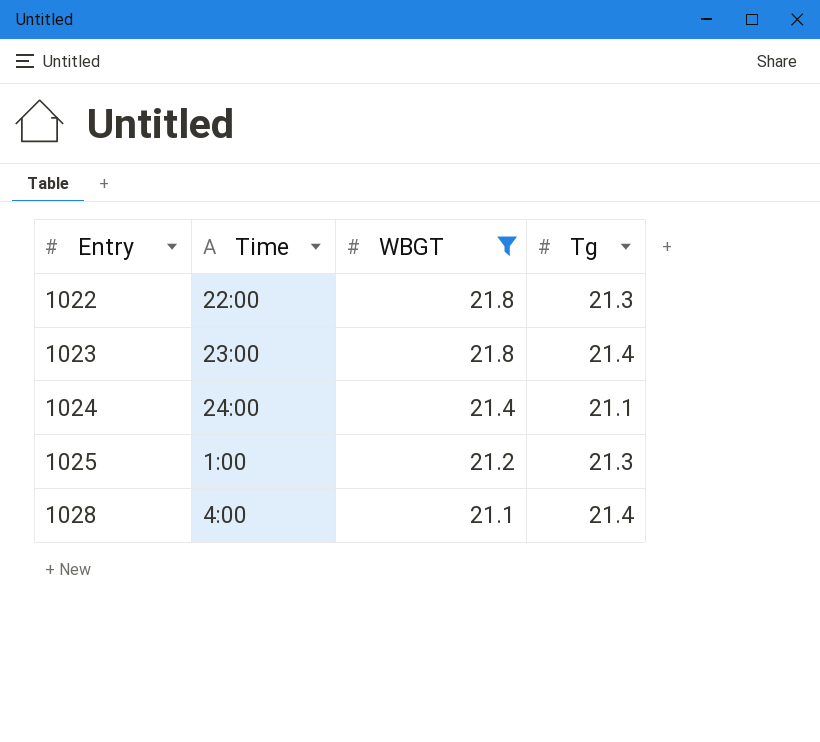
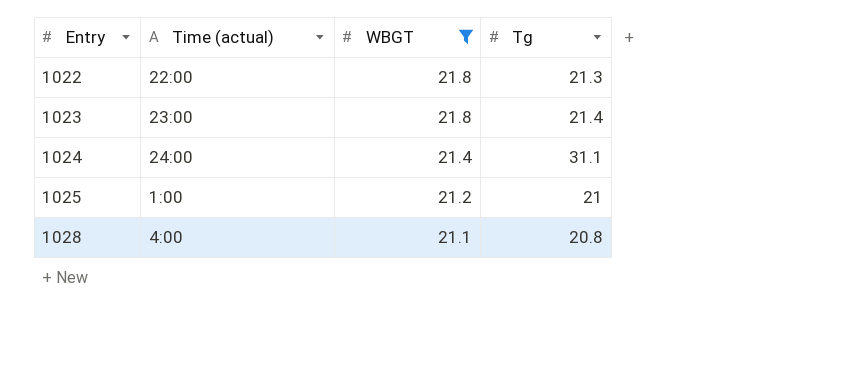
column name: Time -> Time (actual)
1024 | Tg: 21.1 -> 31.1
1025 | Tg: 21.3 -> 21
1028 | Tg: 21.4 -> 20.8

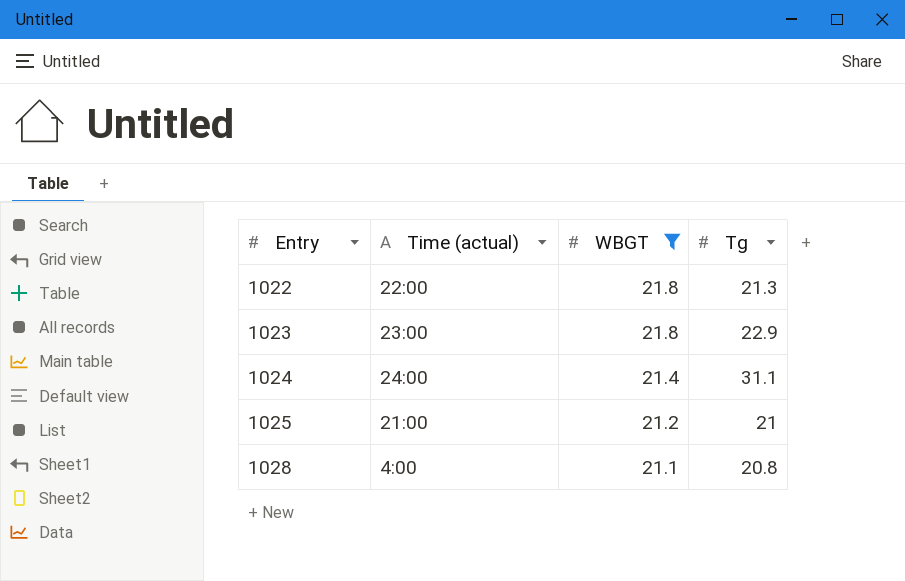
1023 | Tg: 21.4 -> 22.9
1025 | Time (actual): 1:00 -> 21:00

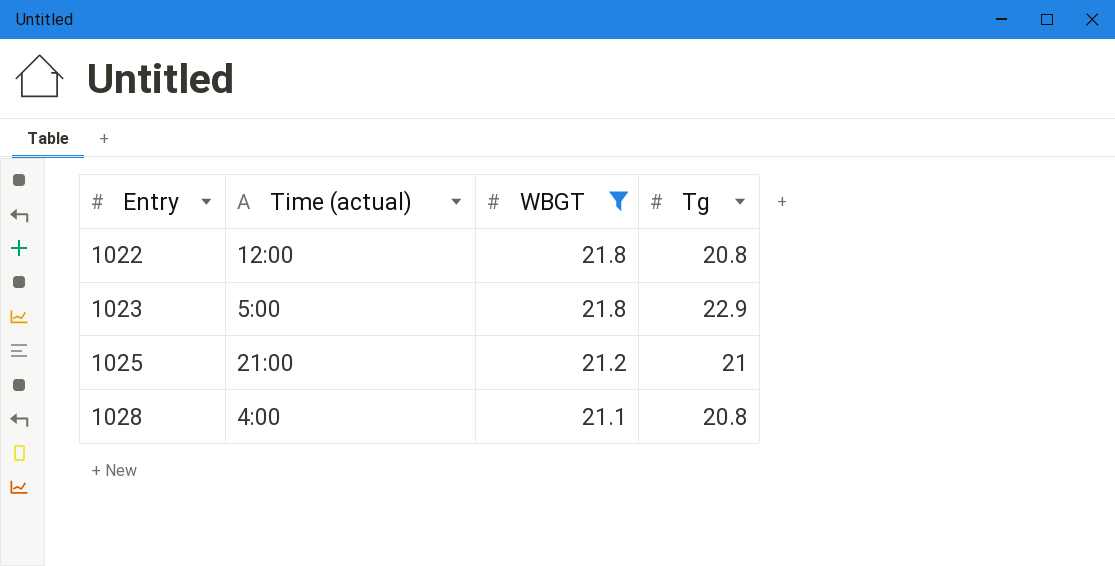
row 1024: 24:00 | 21.4 | 31.1 -> none
1022 | Time (actual): 22:00 -> 12:00
1022 | Tg: 21.3 -> 20.8
1023 | Time (actual): 23:00 -> 5:00

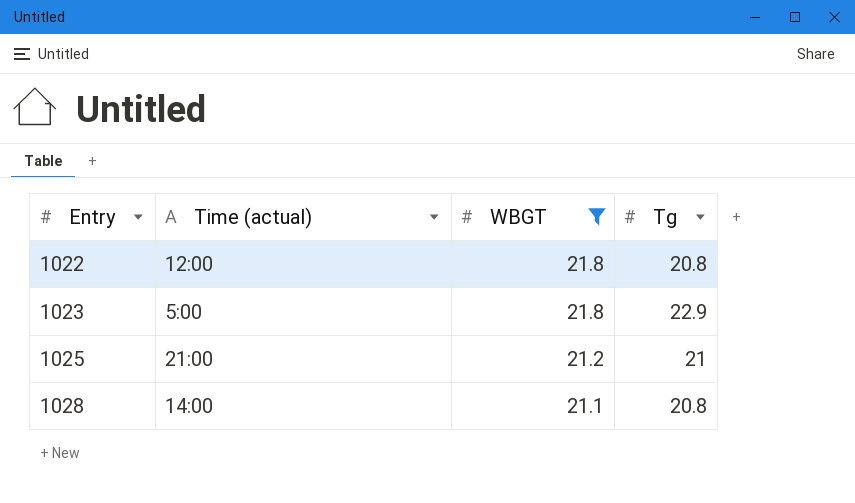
1028 | Time (actual): 4:00 -> 14:00

